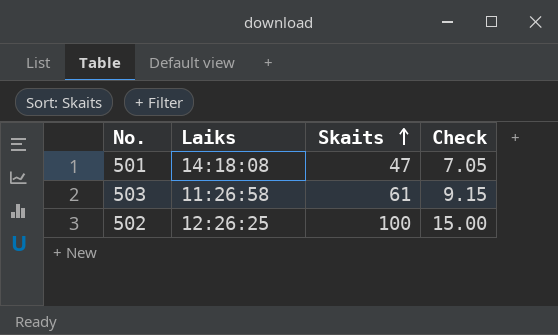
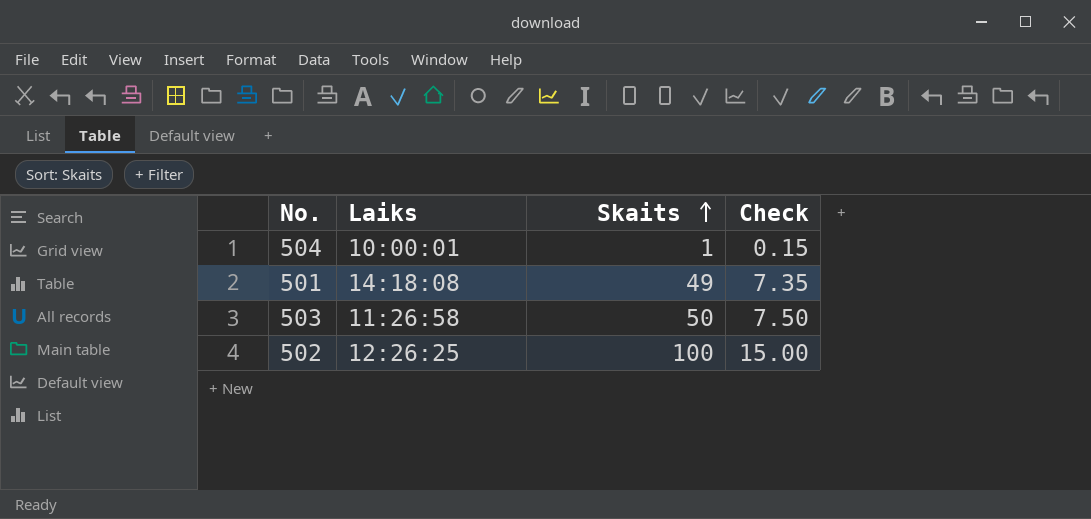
row 504: none -> 10:00:01 | 1 | 0.15
501 | Skaits: 47 -> 49
501 | Check: 7.05 -> 7.35
503 | Skaits: 61 -> 50
503 | Check: 9.15 -> 7.50

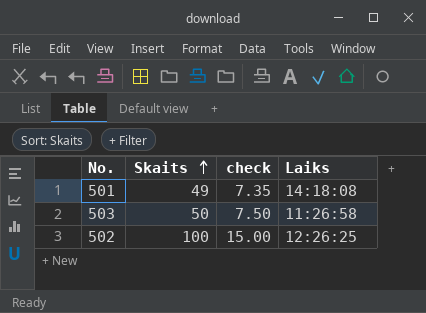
column name: Check -> check
column Laiks | position: 2 -> 4
row 504: 10:00:01 | 1 | 0.15 -> none

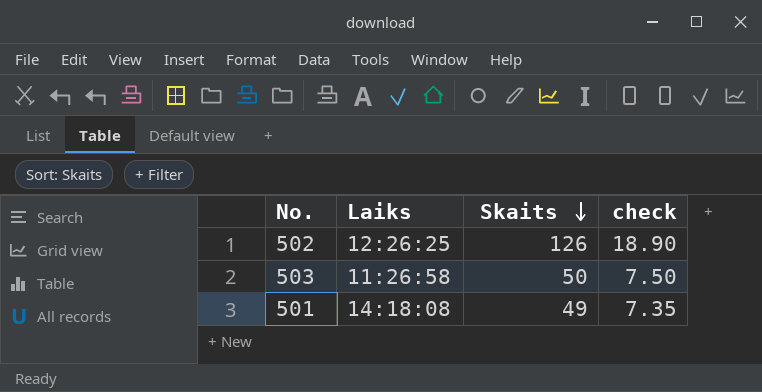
row order: Skaits ascending -> Skaits descending
column Laiks | position: 4 -> 2
502 | Skaits: 100 -> 126
502 | check: 15.00 -> 18.90

